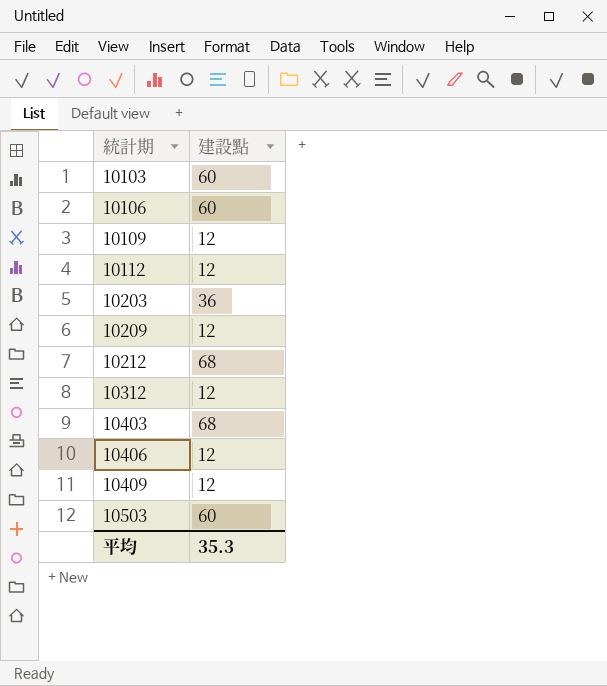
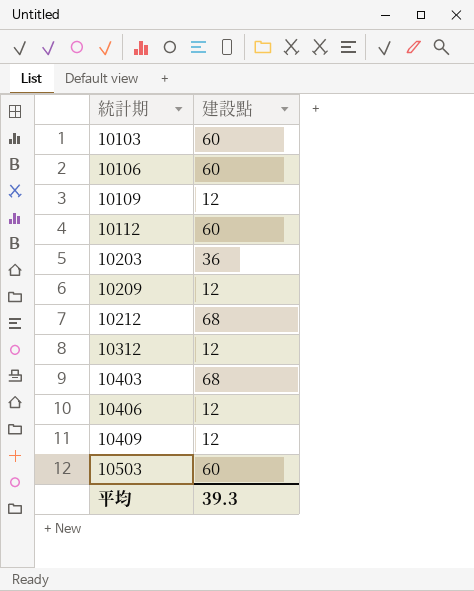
10112 | 建設點: 12 -> 60
平均 | 建設點: 35.3 -> 39.3

